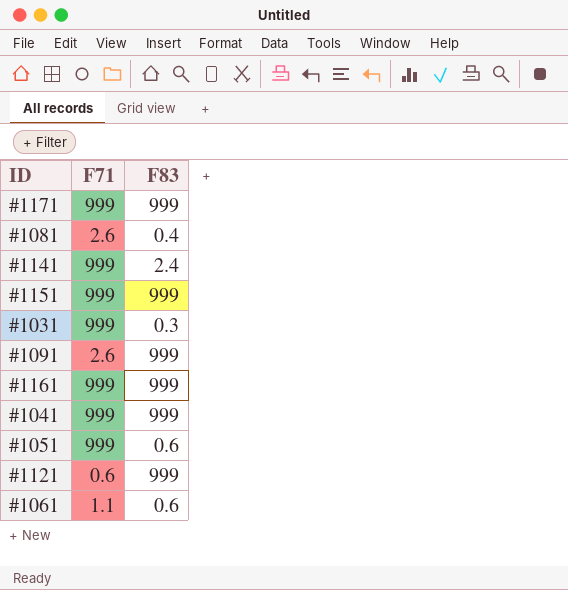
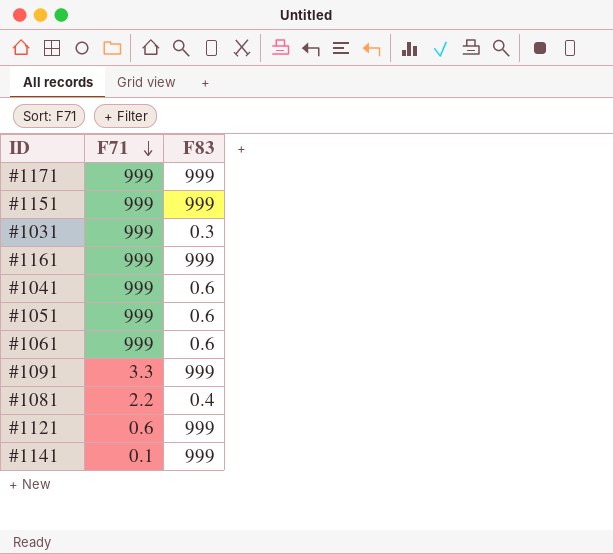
row order: none -> F71 descending
#1041 | F83: 999 -> 0.6
#1061 | F71: 1.1 -> 999
#1091 | F71: 2.6 -> 3.3
#1081 | F71: 2.6 -> 2.2
#1141 | F71: 999 -> 0.1
#1141 | F83: 2.4 -> 999

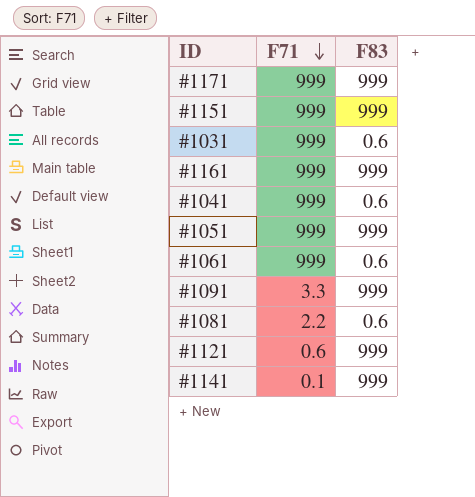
#1031 | F83: 0.3 -> 0.6
#1051 | F83: 0.6 -> 999
#1081 | F83: 0.4 -> 0.6

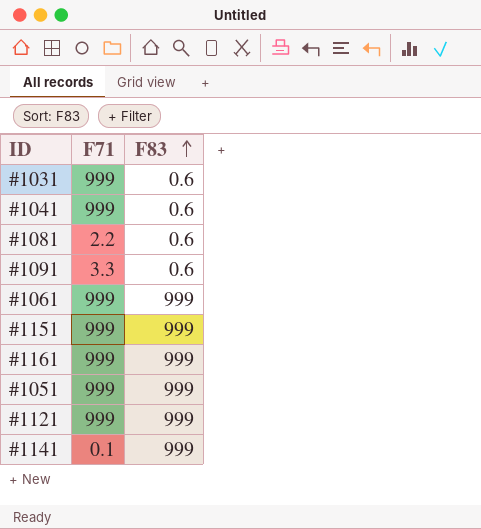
row order: F71 descending -> F83 ascending
row #1171: 999 | 999 -> none
#1091 | F83: 999 -> 0.6
#1061 | F83: 0.6 -> 999
#1121 | F71: 0.6 -> 999

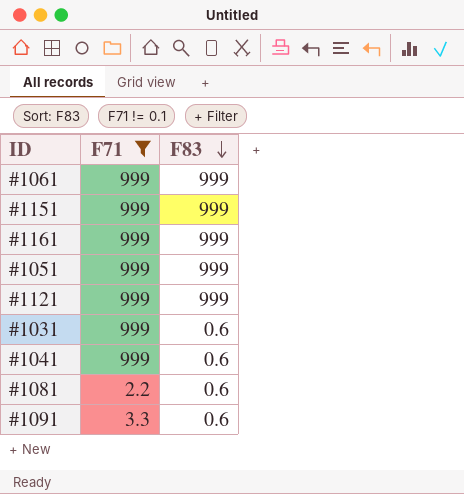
filter: none -> F71 != 0.1
row order: F83 ascending -> F83 descending

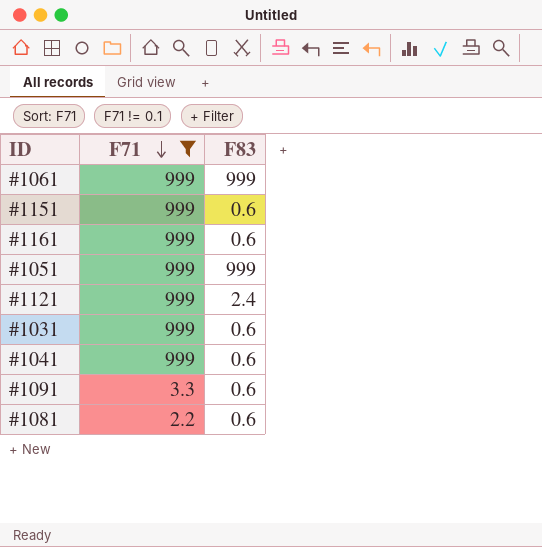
row order: F83 descending -> F71 descending
#1151 | F83: 999 -> 0.6
#1161 | F83: 999 -> 0.6
#1121 | F83: 999 -> 2.4

